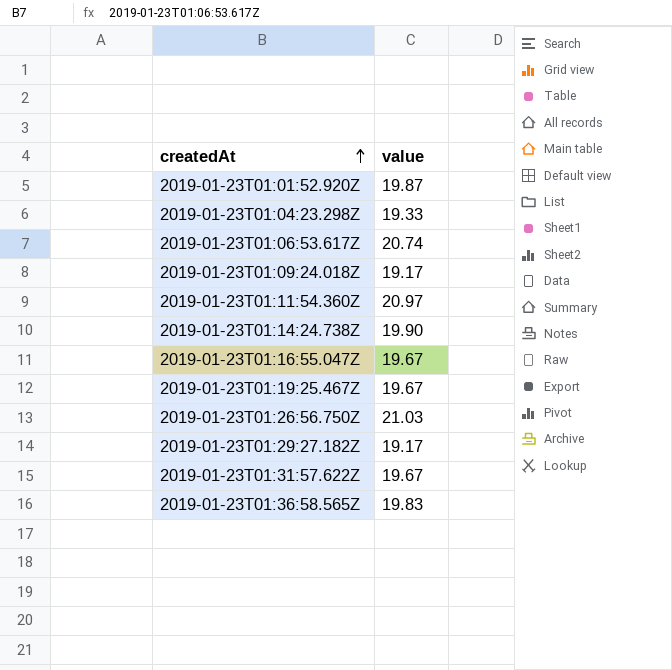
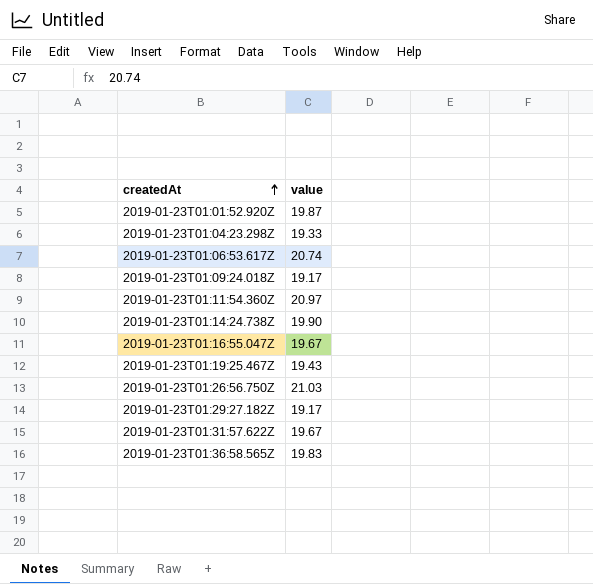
2019-01-23T01:19:25.467Z | value: 19.67 -> 19.43

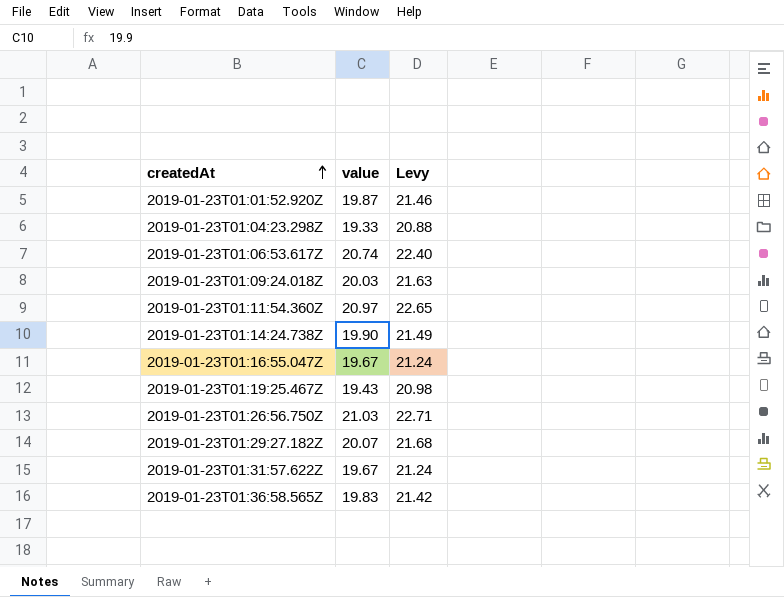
column Levy | formula: none -> [value] * 1.08
2019-01-23T01:09:24.018Z | value: 19.17 -> 20.03
2019-01-23T01:29:27.182Z | value: 19.17 -> 20.07

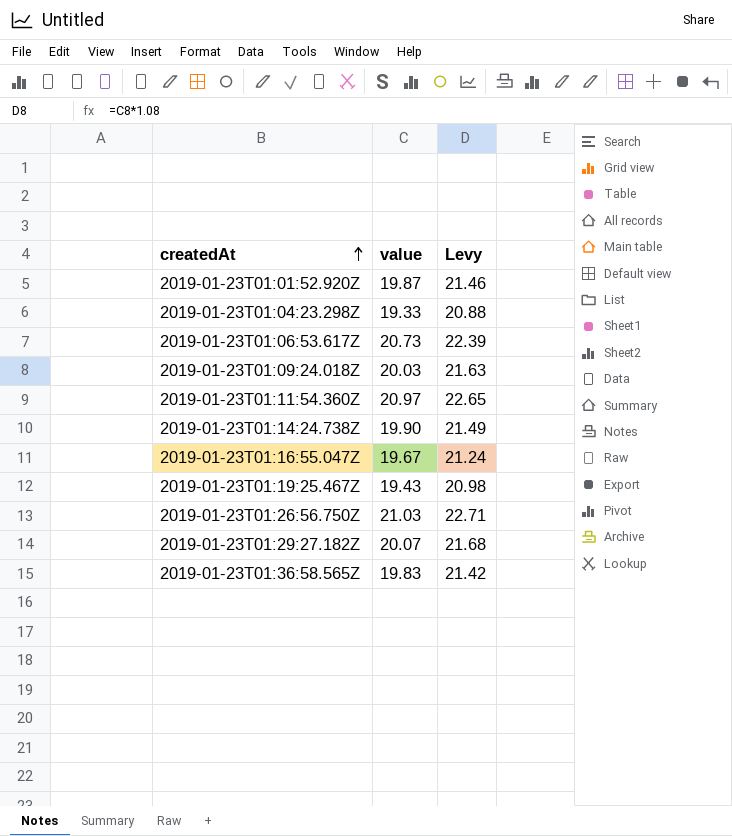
row 2019-01-23T01:31:57.622Z: 19.67 | 21.24 -> none
2019-01-23T01:06:53.617Z | value: 20.74 -> 20.73
2019-01-23T01:06:53.617Z | Levy: 22.40 -> 22.39

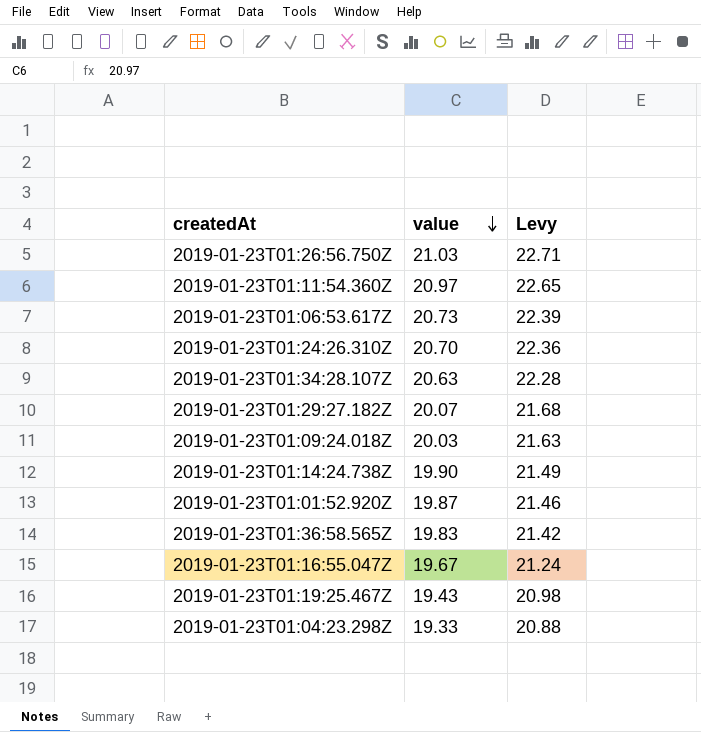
row order: createdAt ascending -> value descending
row 2019-01-23T01:24:26.310Z: none -> 20.70 | 22.36
row 2019-01-23T01:34:28.107Z: none -> 20.63 | 22.28

